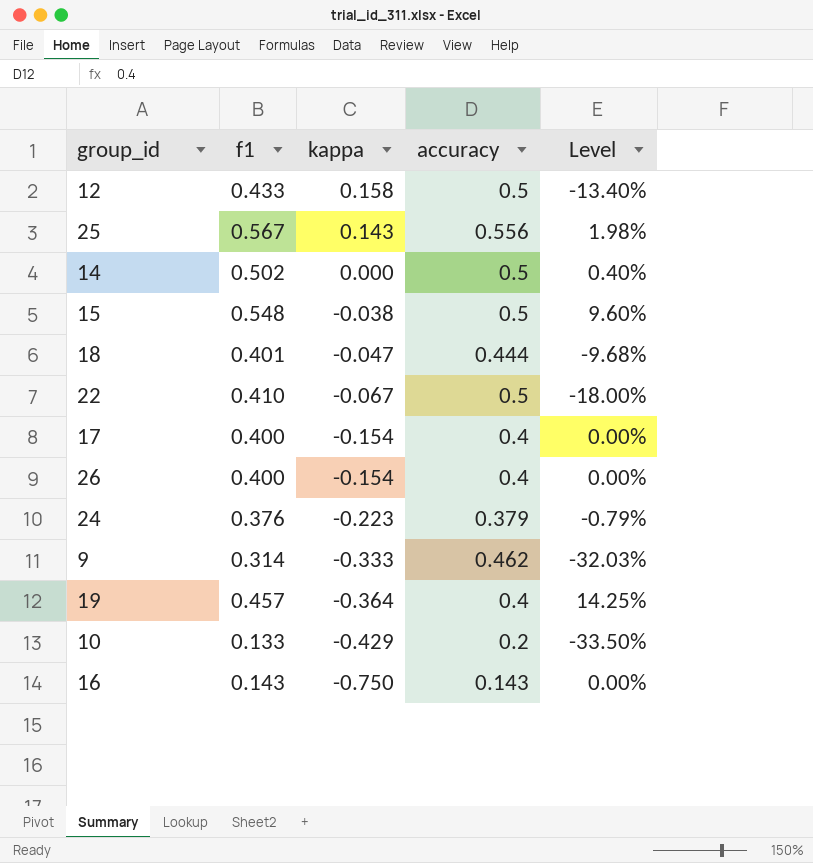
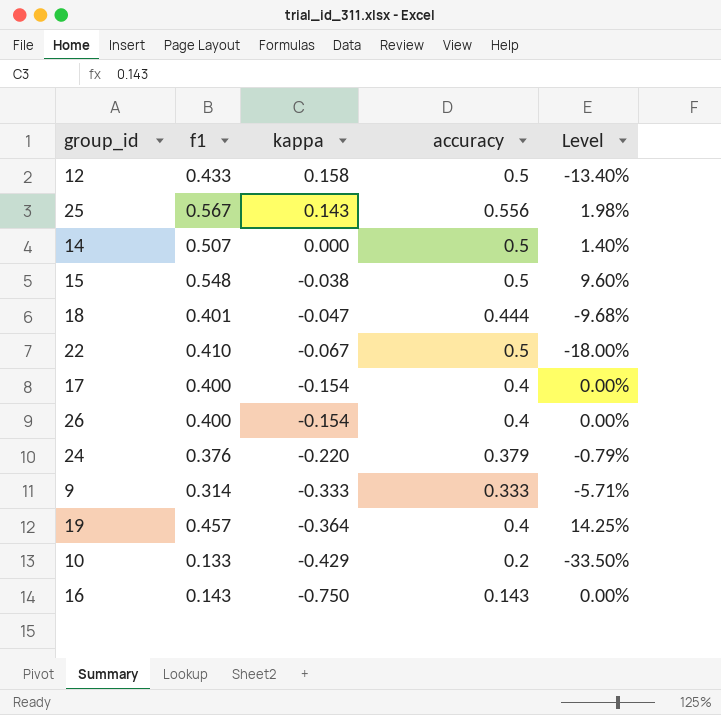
14 | f1: 0.502 -> 0.507
14 | Level: 0.40% -> 1.40%
24 | kappa: -0.223 -> -0.220
9 | accuracy: 0.462 -> 0.333
9 | Level: -32.03% -> -5.71%

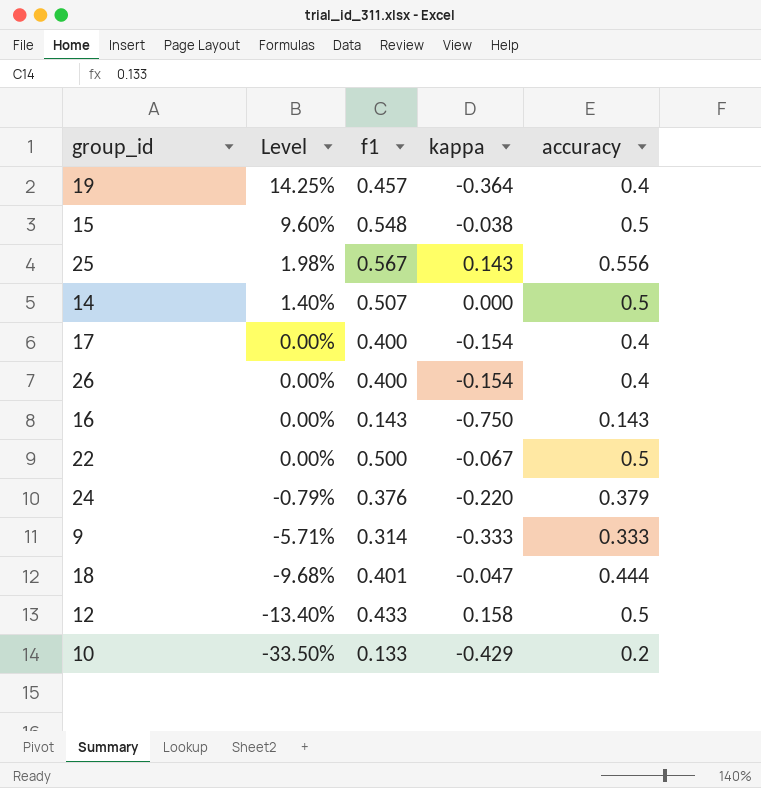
row order: kappa descending -> Level descending
column Level | position: 5 -> 2
22 | Level: -18.00% -> 0.00%
22 | f1: 0.410 -> 0.500

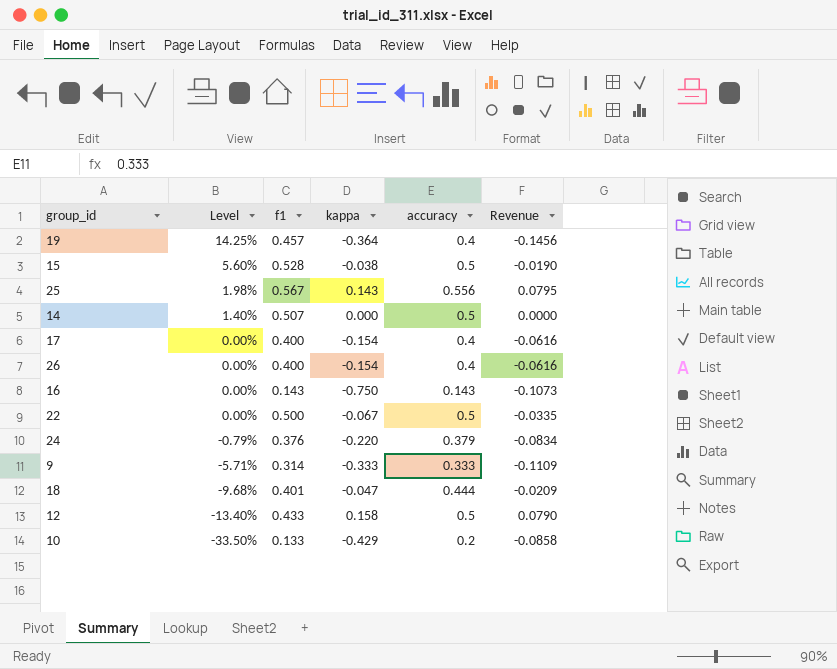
column Revenue | formula: none -> [kappa] * [accuracy]
15 | Level: 9.60% -> 5.60%
15 | f1: 0.548 -> 0.528

